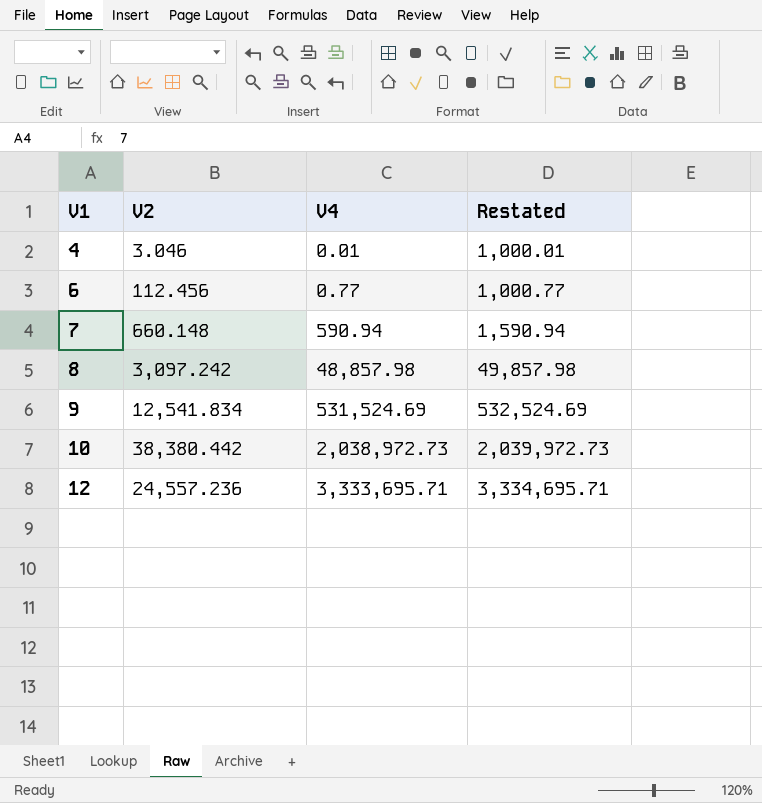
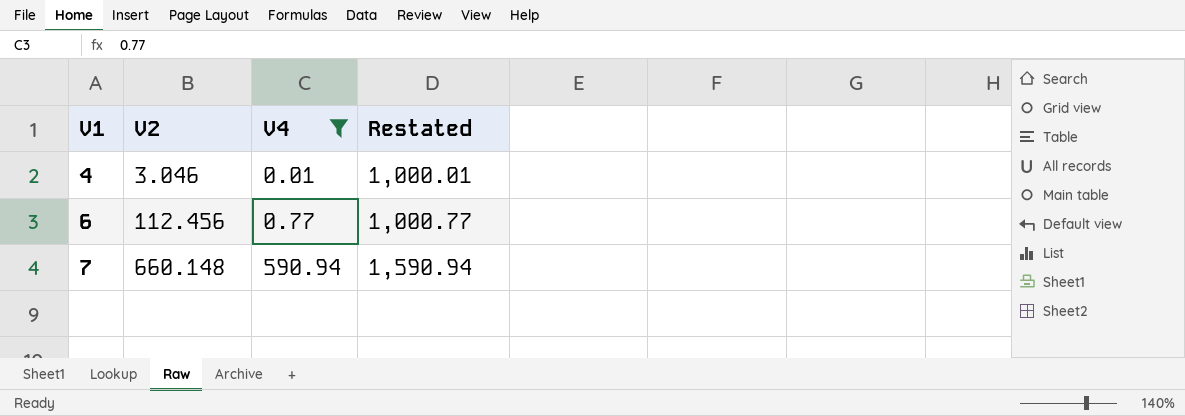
filter: none -> V4 <= 590.94

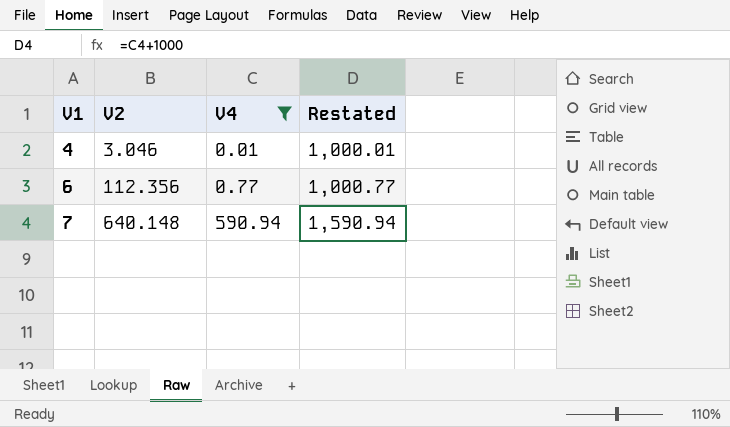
6 | V2: 112.456 -> 112.356
7 | V2: 660.148 -> 640.148

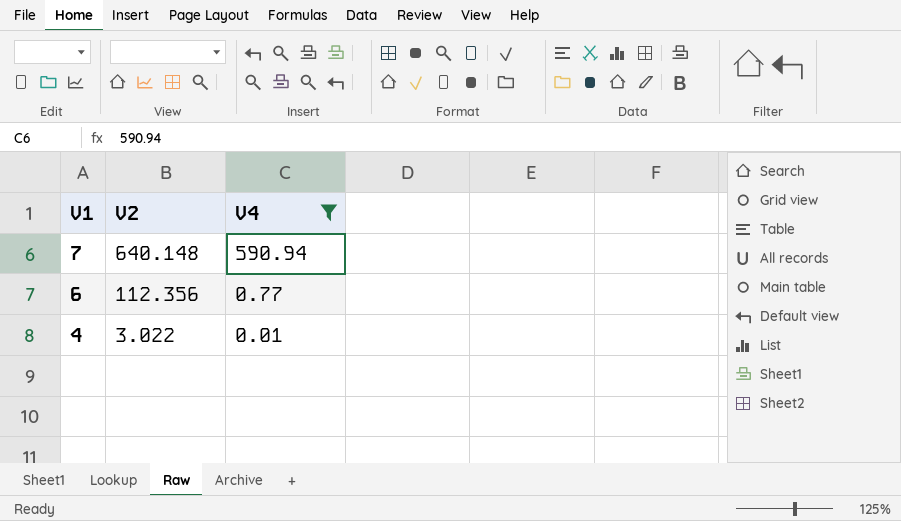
row order: V1 ascending -> V1 descending
column Restated | formula: [V4] + 1000 -> none
4 | V2: 3.046 -> 3.022

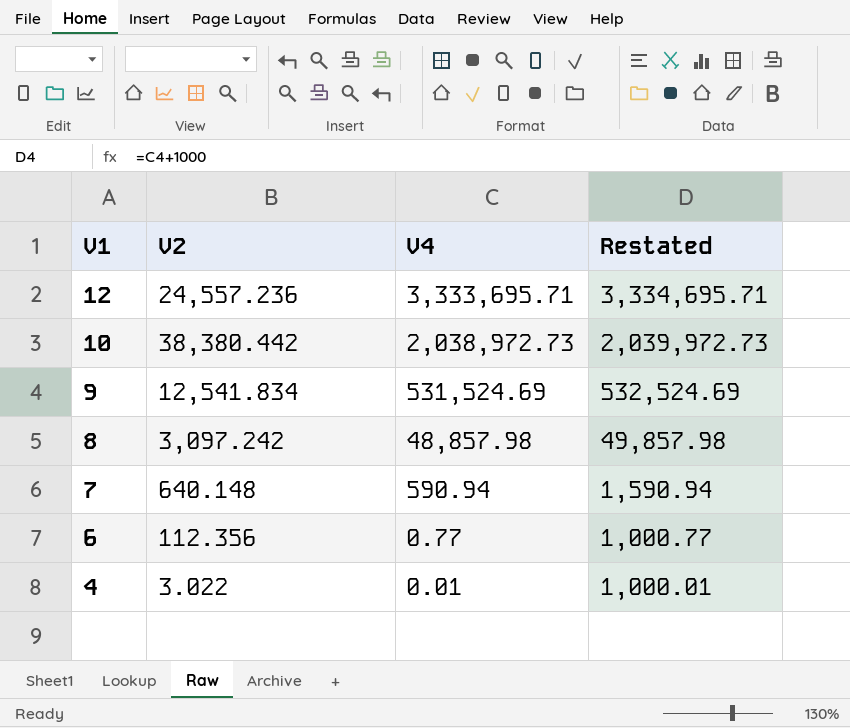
filter: V4 <= 590.94 -> none
column Restated | formula: none -> [V4] + 1000

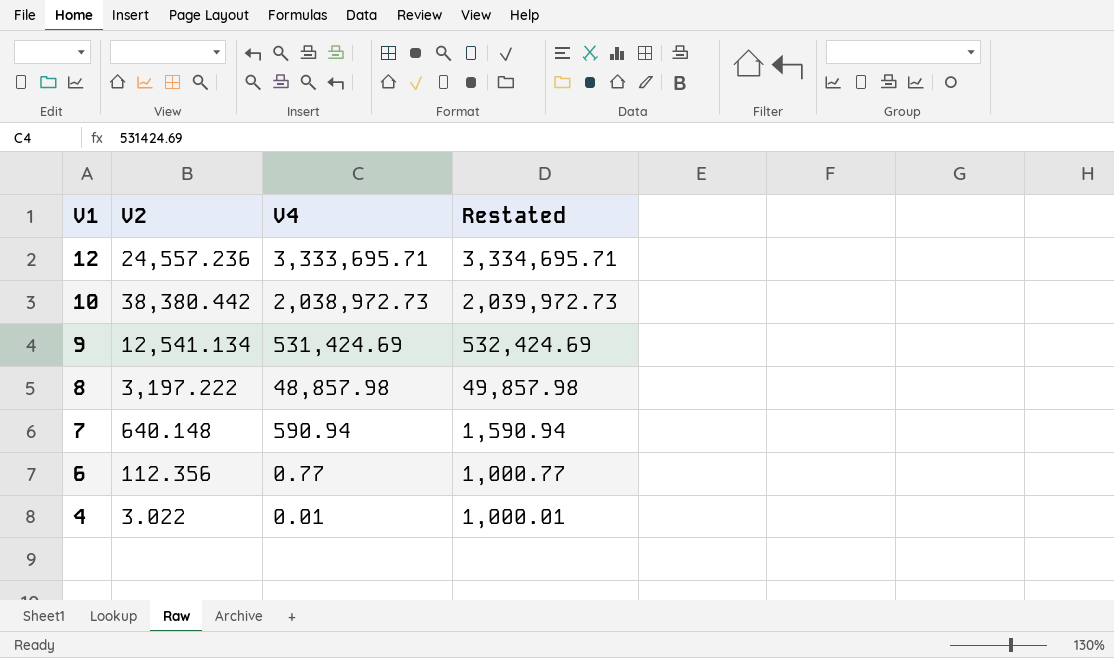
9 | V2: 12,541.834 -> 12,541.134
9 | V4: 531,524.69 -> 531,424.69
9 | Restated: 532,524.69 -> 532,424.69
8 | V2: 3,097.242 -> 3,197.222

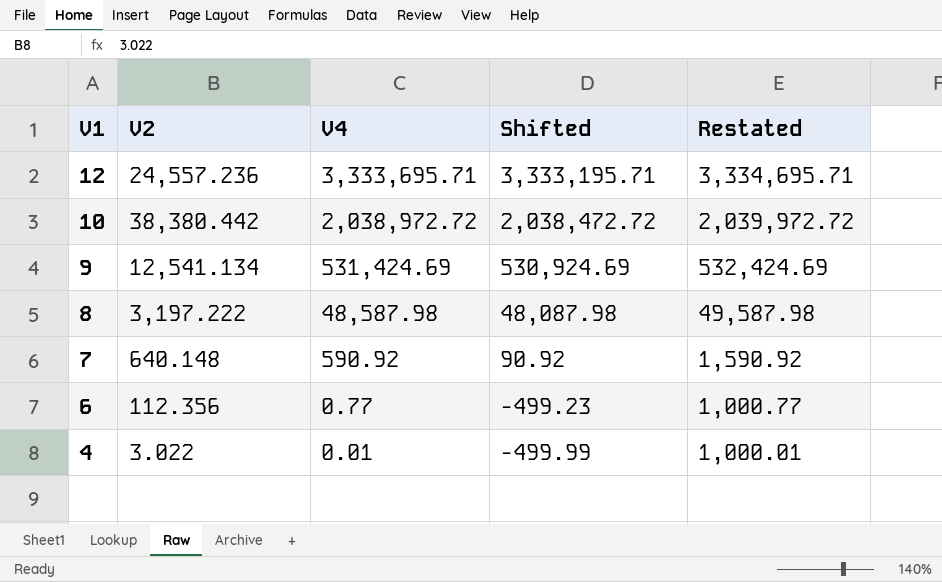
column Shifted | formula: none -> [V4] - 500
10 | V4: 2,038,972.73 -> 2,038,972.72
10 | Restated: 2,039,972.73 -> 2,039,972.72
8 | V4: 48,857.98 -> 48,587.98
8 | Restated: 49,857.98 -> 49,587.98
7 | V4: 590.94 -> 590.92
7 | Restated: 1,590.94 -> 1,590.92

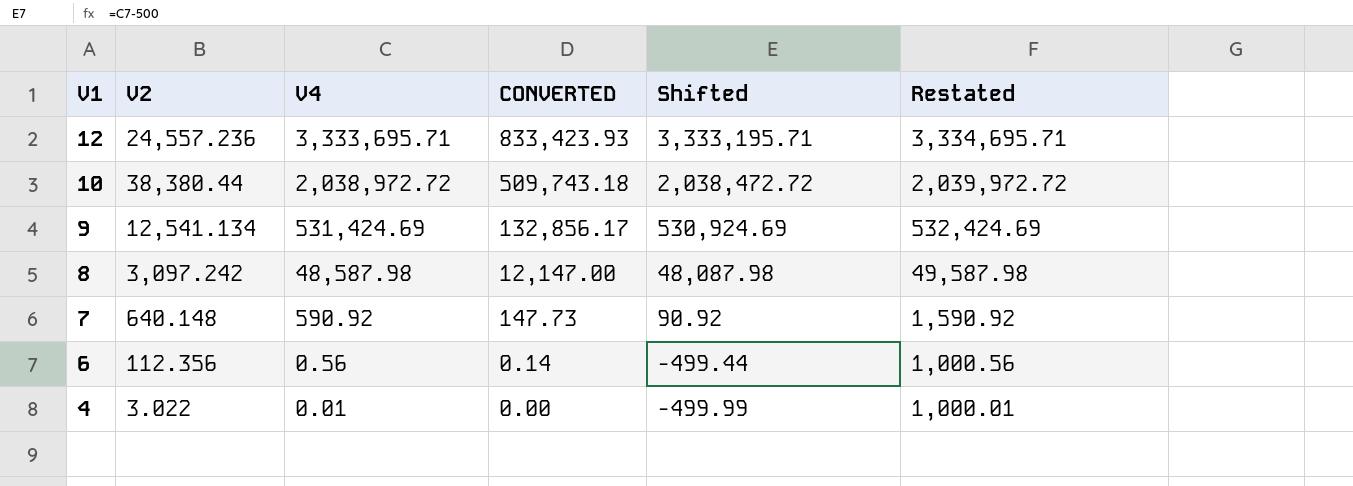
column CONVERTED | formula: none -> [V4] * 0.25
10 | V2: 38,380.442 -> 38,380.44
8 | V2: 3,197.222 -> 3,097.242
6 | V4: 0.77 -> 0.56
6 | Shifted: -499.23 -> -499.44
6 | Restated: 1,000.77 -> 1,000.56

